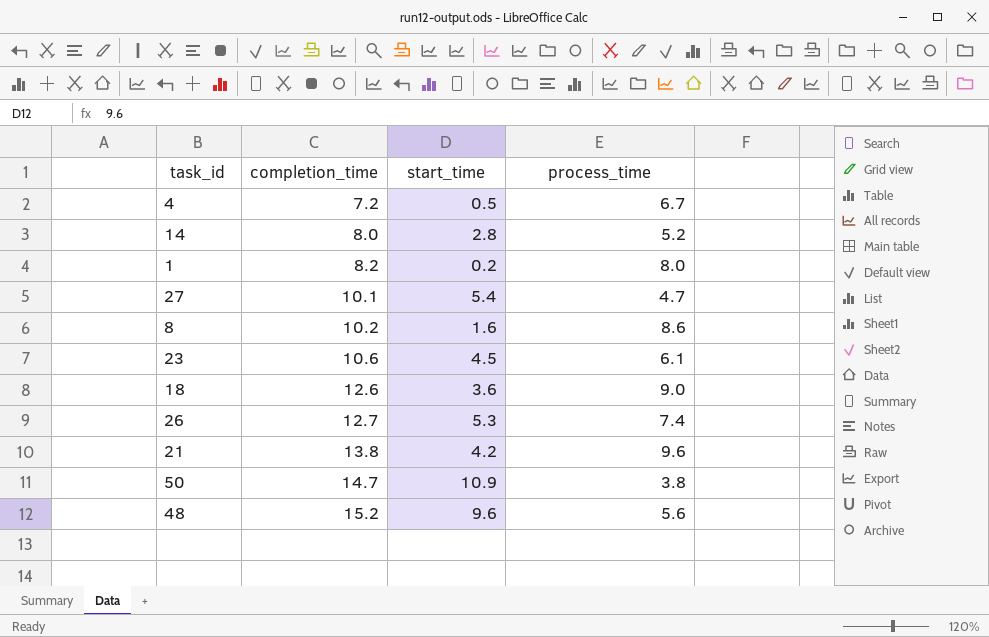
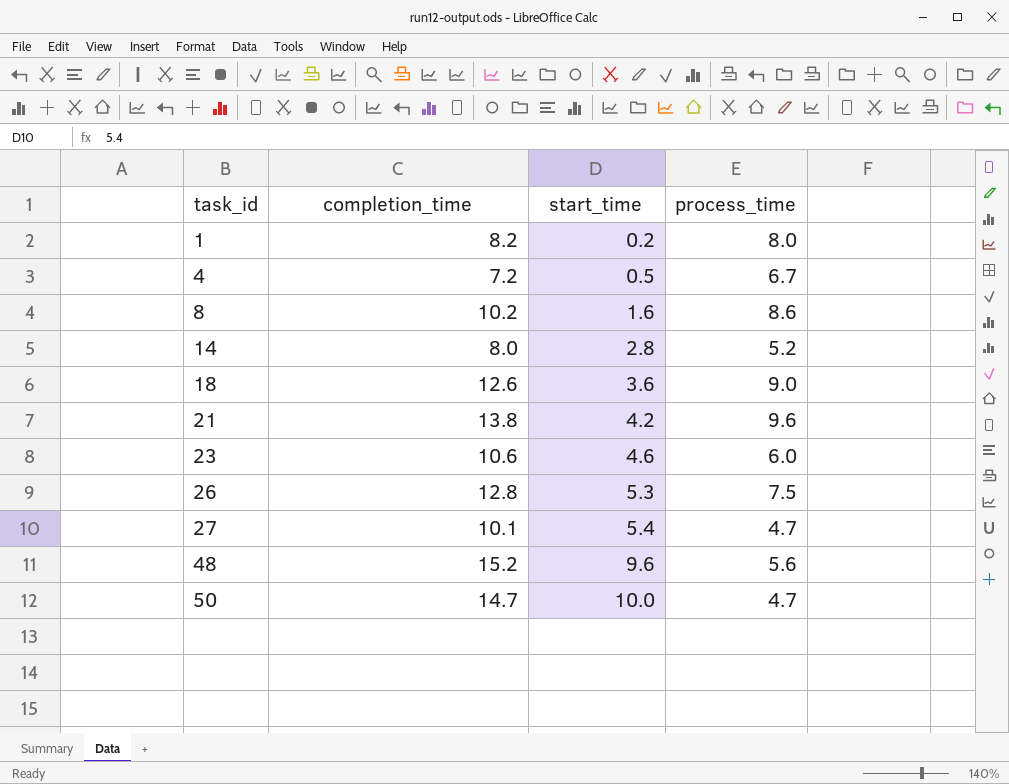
row order: completion_time ascending -> task_id ascending
23 | start_time: 4.5 -> 4.6
23 | process_time: 6.1 -> 6.0
26 | completion_time: 12.7 -> 12.8
26 | process_time: 7.4 -> 7.5
50 | start_time: 10.9 -> 10.0
50 | process_time: 3.8 -> 4.7

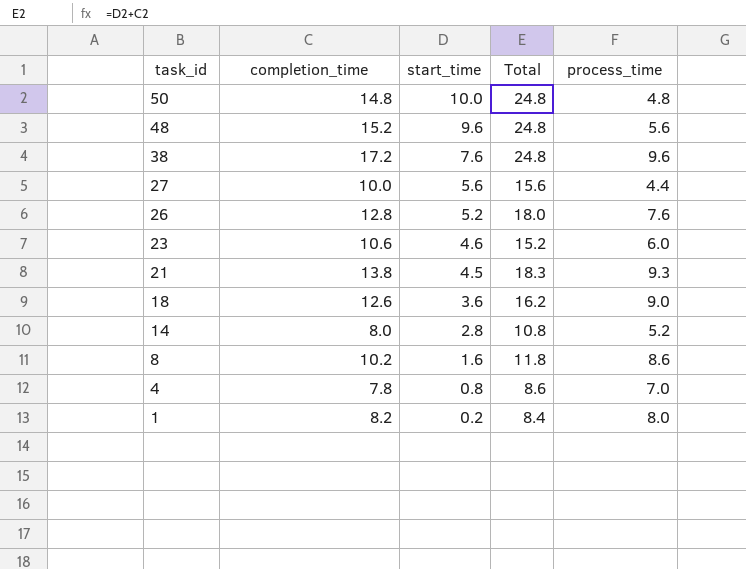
row order: task_id ascending -> task_id descending
column Total | formula: none -> [completion_time] + [start_time]
50 | completion_time: 14.7 -> 14.8
50 | process_time: 4.7 -> 4.8
row 38: none -> 17.2 | 7.6 | 24.8 | 9.6
27 | completion_time: 10.1 -> 10.0
27 | start_time: 5.4 -> 5.6
27 | process_time: 4.7 -> 4.4
26 | start_time: 5.3 -> 5.2
26 | process_time: 7.5 -> 7.6
21 | start_time: 4.2 -> 4.5
21 | process_time: 9.6 -> 9.3
4 | completion_time: 7.2 -> 7.8
4 | start_time: 0.5 -> 0.8
4 | process_time: 6.7 -> 7.0

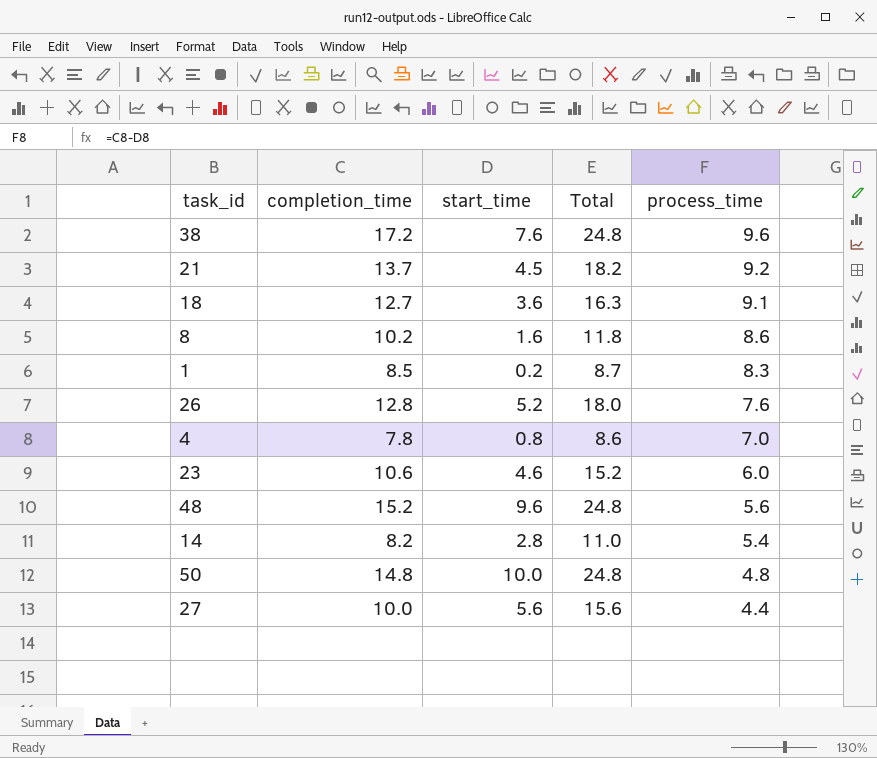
row order: task_id descending -> process_time descending
21 | completion_time: 13.8 -> 13.7
21 | Total: 18.3 -> 18.2
21 | process_time: 9.3 -> 9.2
18 | completion_time: 12.6 -> 12.7
18 | Total: 16.2 -> 16.3
18 | process_time: 9.0 -> 9.1
1 | completion_time: 8.2 -> 8.5
1 | Total: 8.4 -> 8.7
1 | process_time: 8.0 -> 8.3
14 | completion_time: 8.0 -> 8.2
14 | Total: 10.8 -> 11.0
14 | process_time: 5.2 -> 5.4

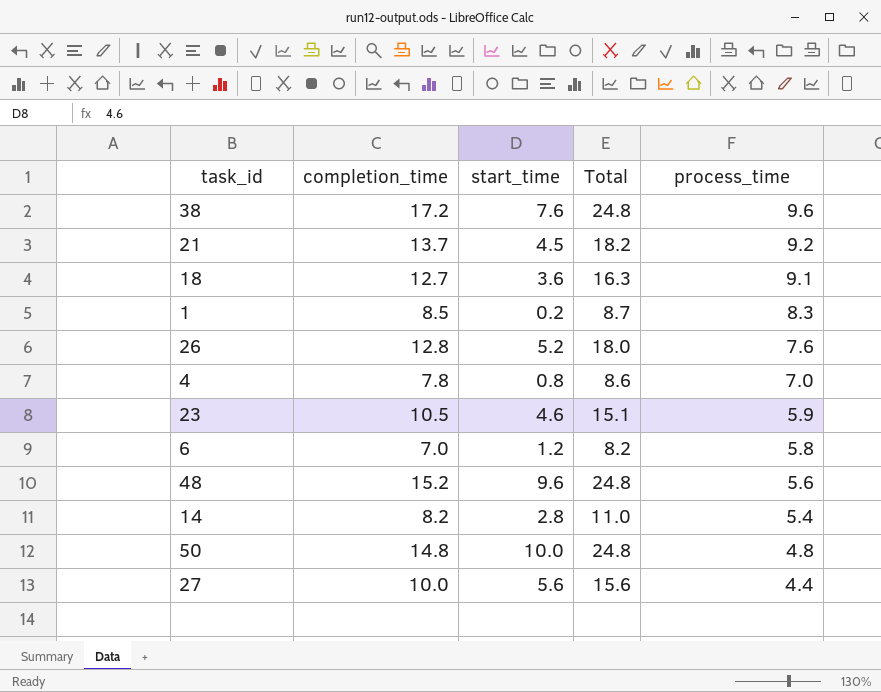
row 8: 10.2 | 1.6 | 11.8 | 8.6 -> none
23 | completion_time: 10.6 -> 10.5
23 | Total: 15.2 -> 15.1
23 | process_time: 6.0 -> 5.9
row 6: none -> 7.0 | 1.2 | 8.2 | 5.8

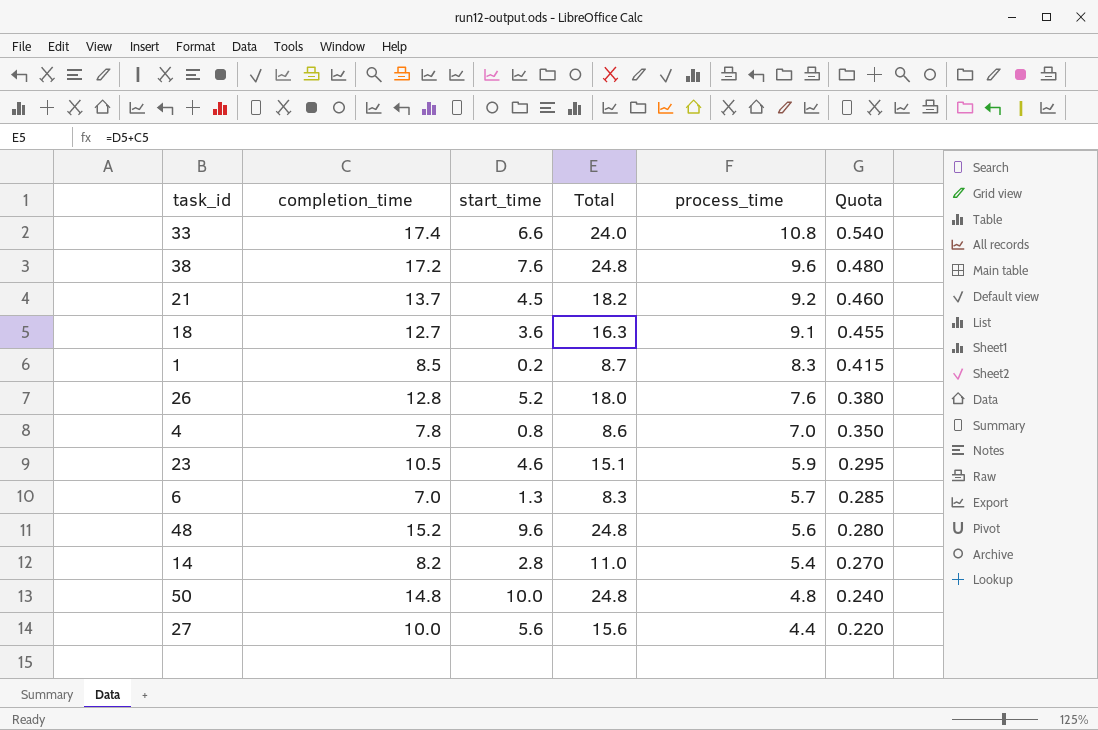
column Quota | formula: none -> [process_time] * 0.05
row 33: none -> 17.4 | 6.6 | 24.0 | 10.8 | 0.540
6 | start_time: 1.2 -> 1.3
6 | Total: 8.2 -> 8.3
6 | process_time: 5.8 -> 5.7

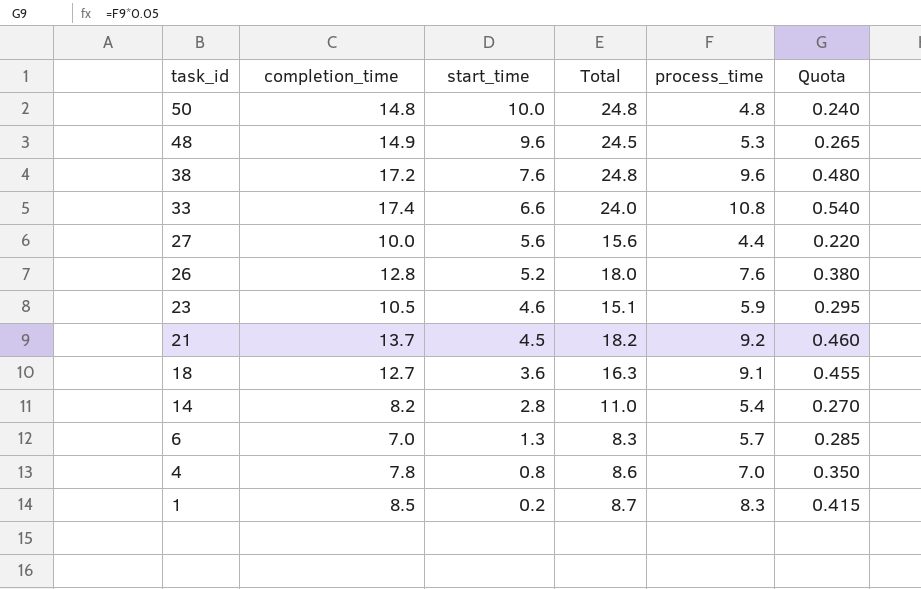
row order: process_time descending -> task_id descending
48 | completion_time: 15.2 -> 14.9
48 | Total: 24.8 -> 24.5
48 | process_time: 5.6 -> 5.3
48 | Quota: 0.280 -> 0.265

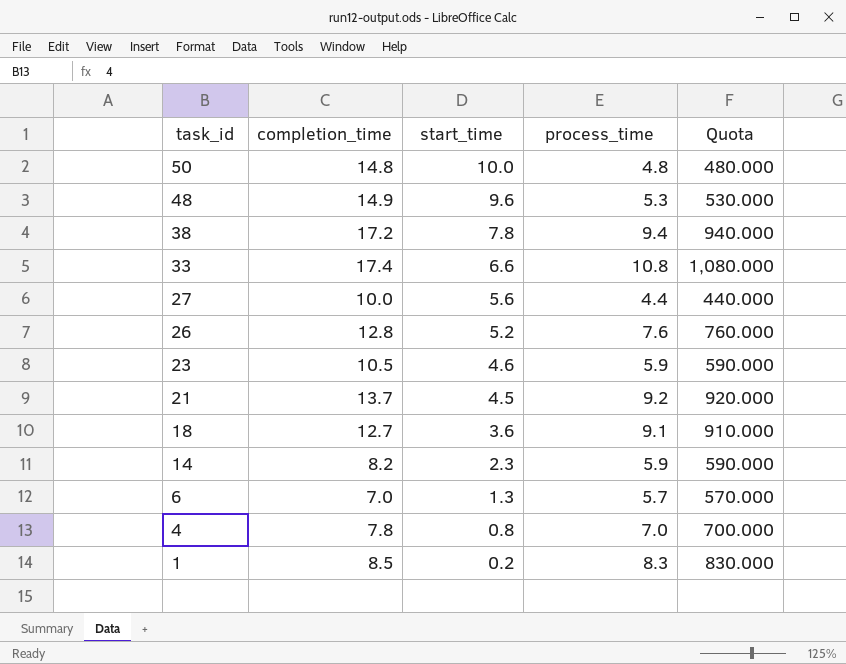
column Total | formula: [completion_time] + [start_time] -> none
column Quota | formula: [process_time] * 0.05 -> [process_time] * 100
38 | start_time: 7.6 -> 7.8
38 | process_time: 9.6 -> 9.4
14 | start_time: 2.8 -> 2.3
14 | process_time: 5.4 -> 5.9

